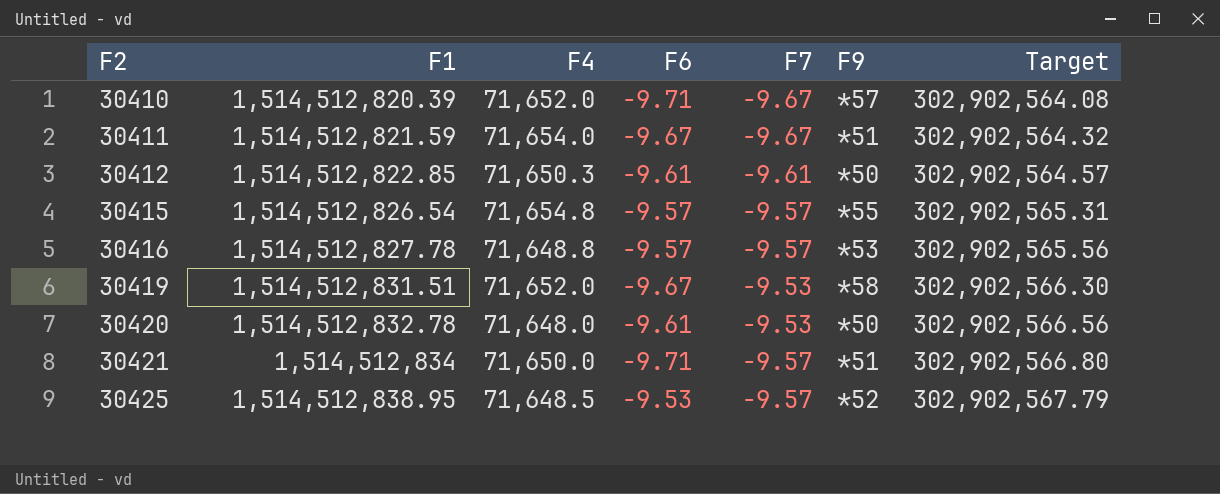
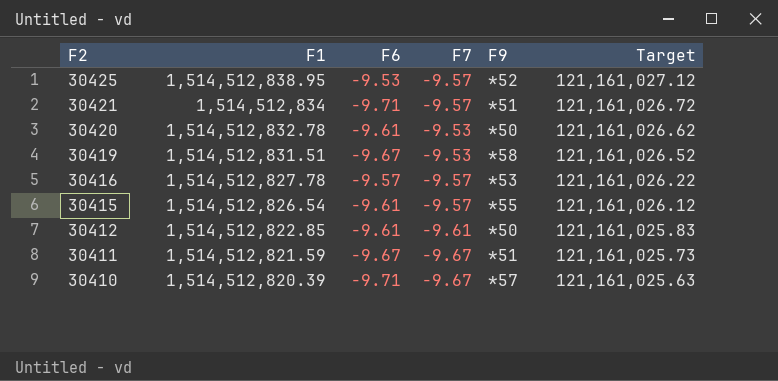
row order: F2 ascending -> F2 descending
column F4 | position: 3 -> none
column Target | formula: [F1] * 0.2 -> [F1] * 0.08
30415 | F6: -9.57 -> -9.61

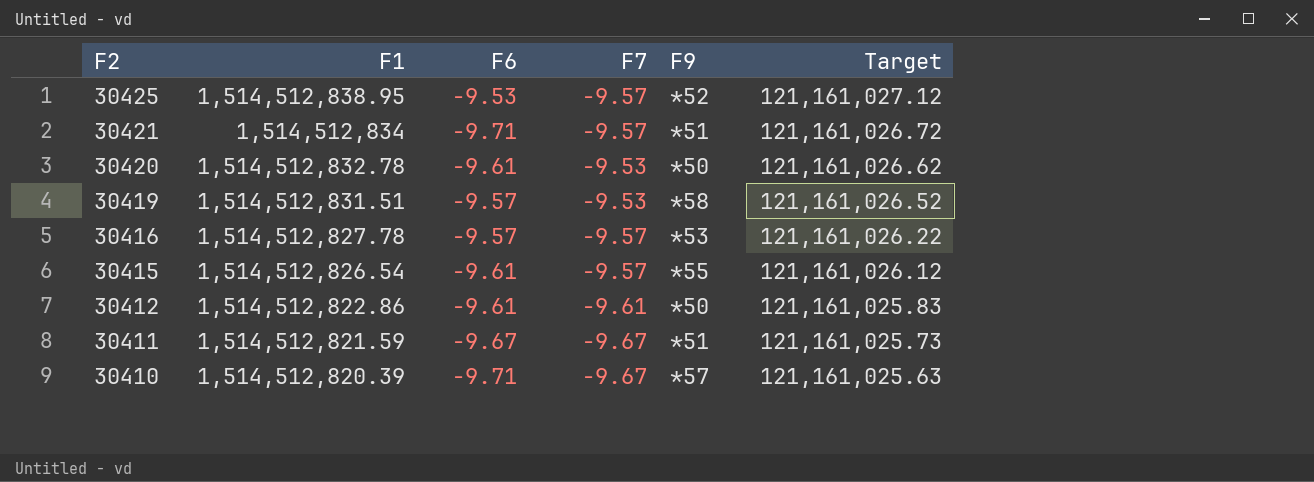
30419 | F6: -9.67 -> -9.57
30412 | F1: 1,514,512,822.85 -> 1,514,512,822.86

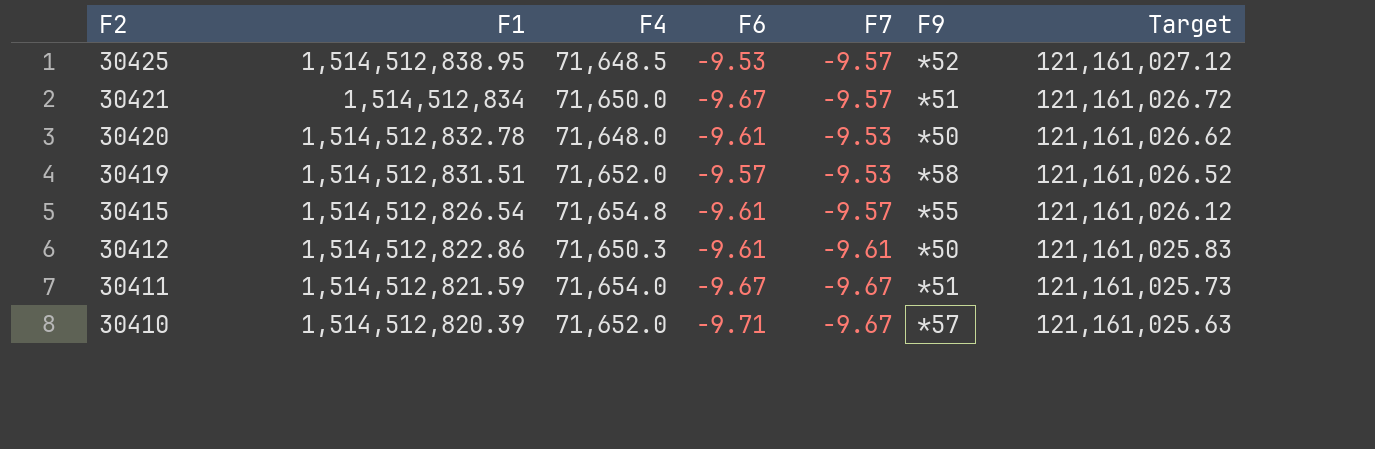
column F4 | position: none -> 3
row 30416: 1,514,512,827.78 | -9.57 | -9.57 | *53 | 121,161,026.22 -> none
30421 | F6: -9.71 -> -9.67

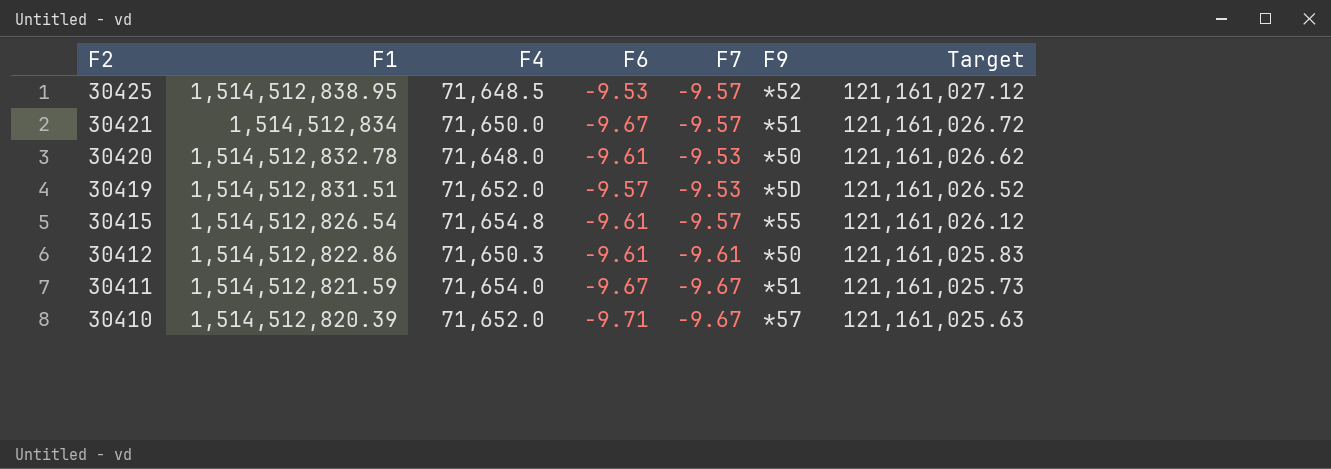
30419 | F9: *58 -> *5D

